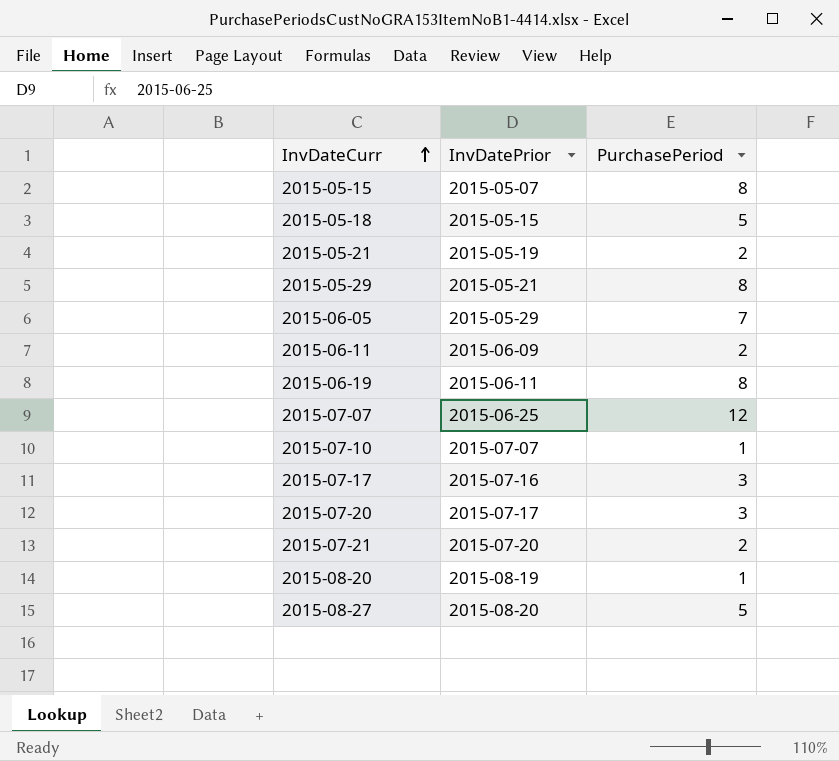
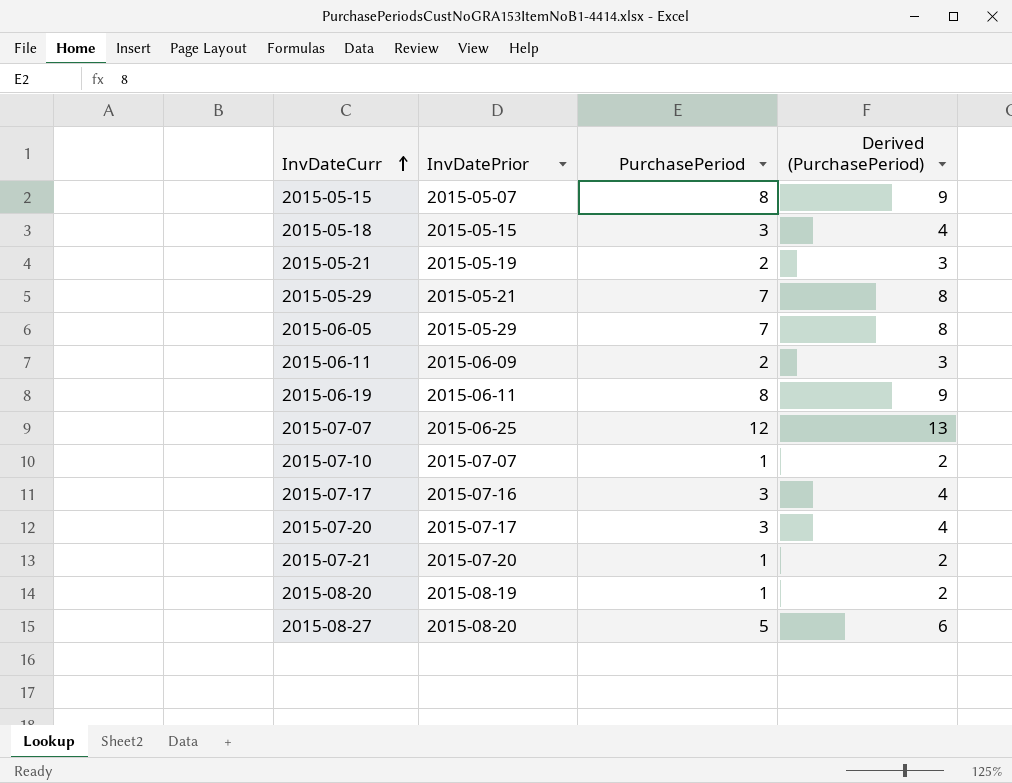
column Derived (PurchasePeriod) | formula: none -> [PurchasePeriod] + 1
2015-05-18 | PurchasePeriod: 5 -> 3
2015-05-29 | PurchasePeriod: 8 -> 7
2015-07-21 | PurchasePeriod: 2 -> 1

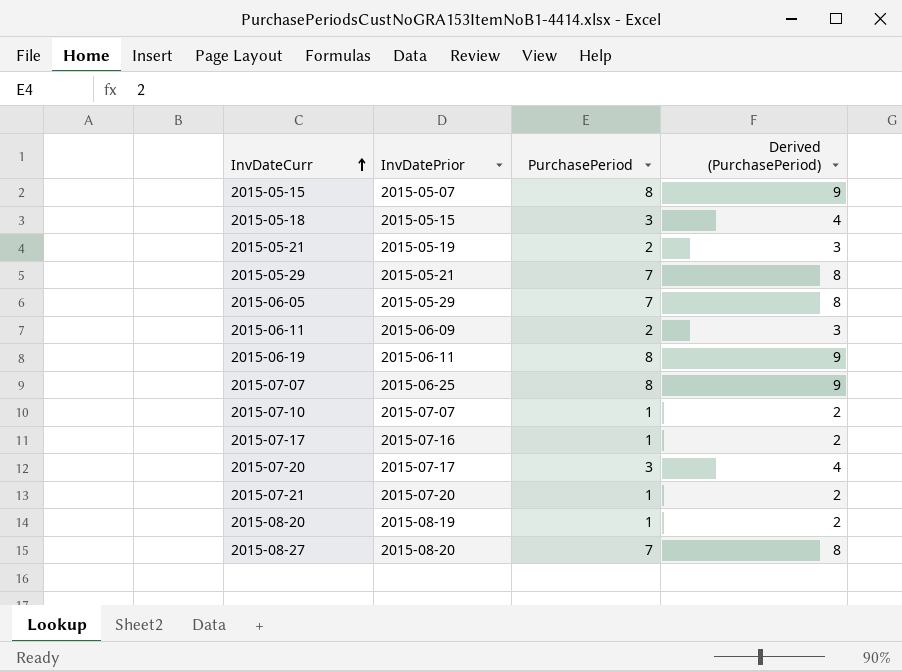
2015-07-07 | PurchasePeriod: 12 -> 8
2015-07-07 | Derived (PurchasePeriod): 13 -> 9
2015-07-17 | PurchasePeriod: 3 -> 1
2015-07-17 | Derived (PurchasePeriod): 4 -> 2
2015-08-27 | PurchasePeriod: 5 -> 7
2015-08-27 | Derived (PurchasePeriod): 6 -> 8

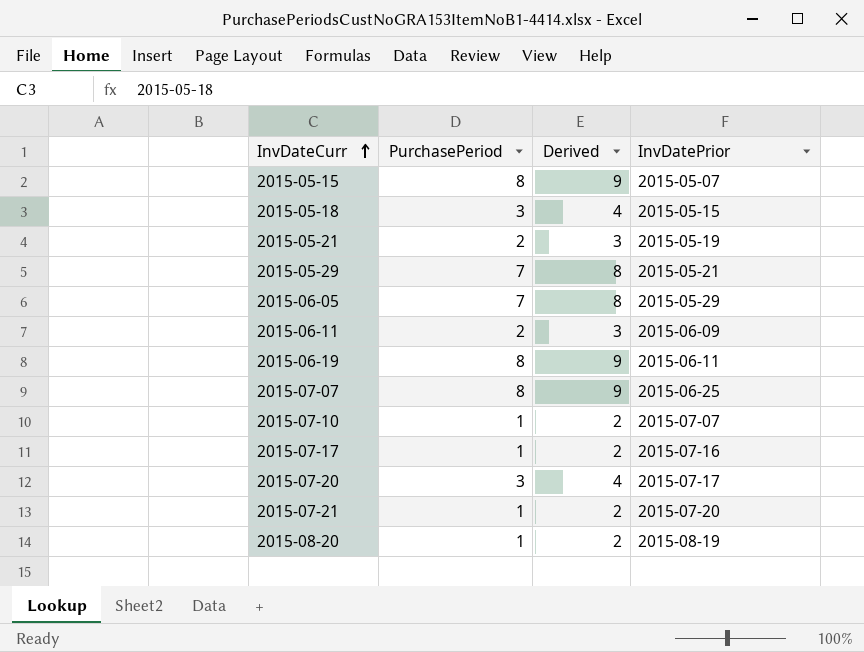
column name: Derived (PurchasePeriod) -> Derived
column InvDatePrior | position: 2 -> 4
row 2015-08-27: 2015-08-20 | 7 | 8 -> none

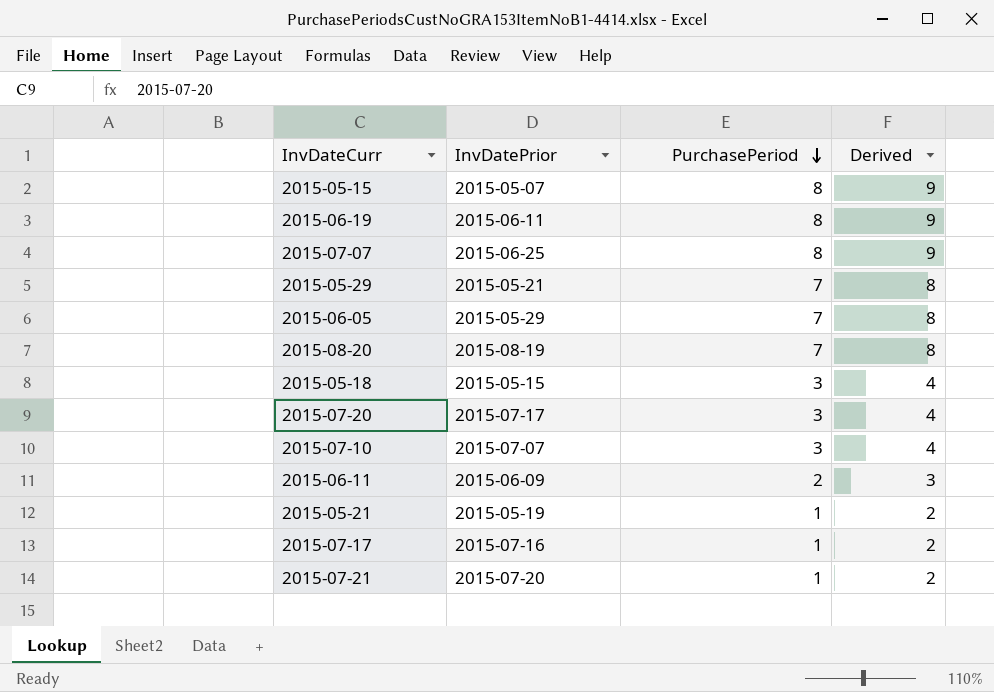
row order: InvDateCurr ascending -> PurchasePeriod descending
column InvDatePrior | position: 4 -> 2
2015-08-20 | PurchasePeriod: 1 -> 7
2015-08-20 | Derived: 2 -> 8
2015-07-10 | PurchasePeriod: 1 -> 3
2015-07-10 | Derived: 2 -> 4
2015-05-21 | PurchasePeriod: 2 -> 1
2015-05-21 | Derived: 3 -> 2

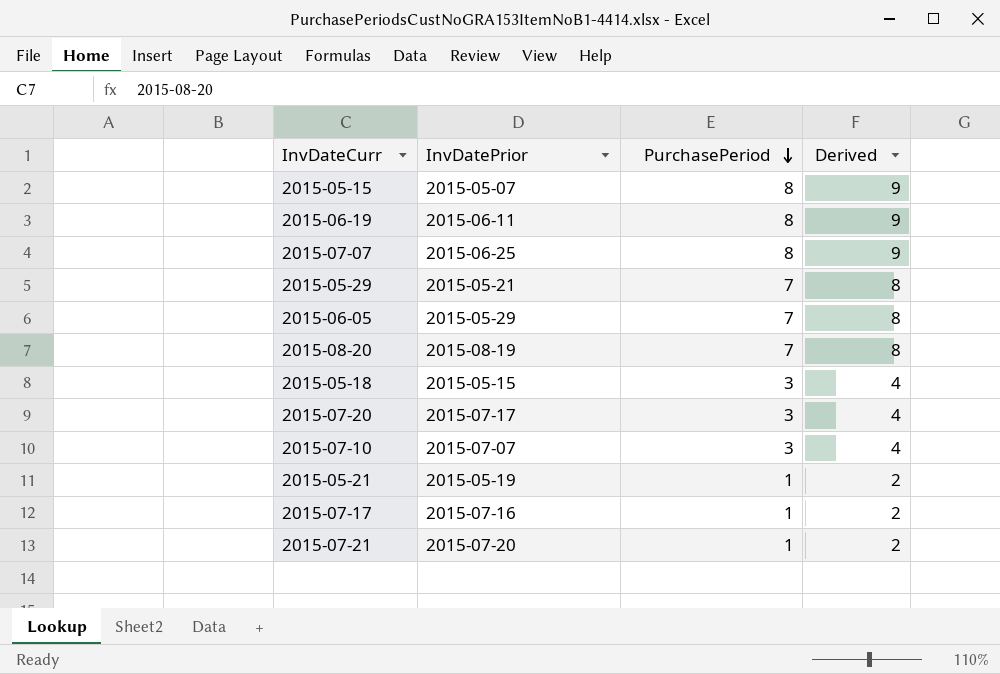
row 2015-06-11: 2015-06-09 | 2 | 3 -> none

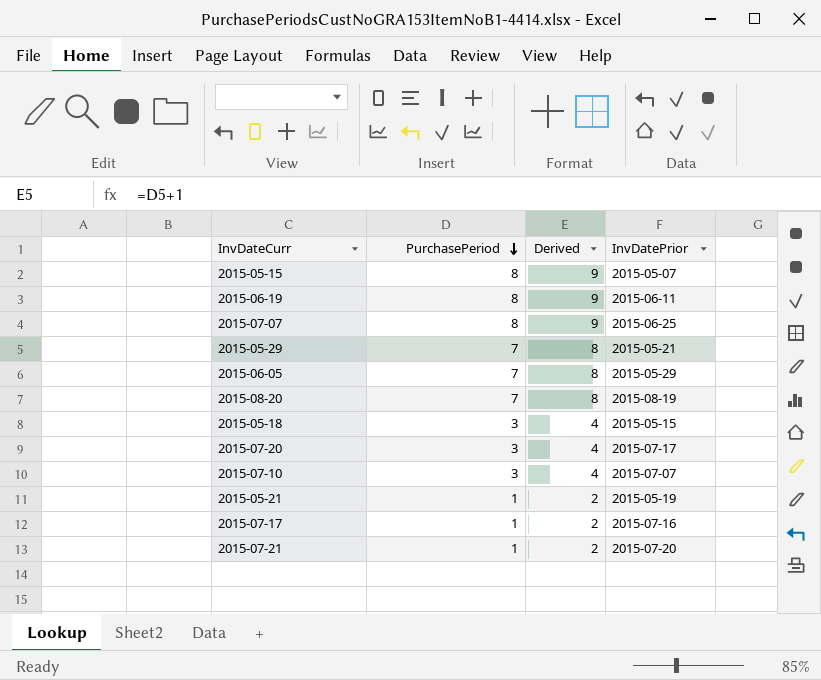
column InvDatePrior | position: 2 -> 4

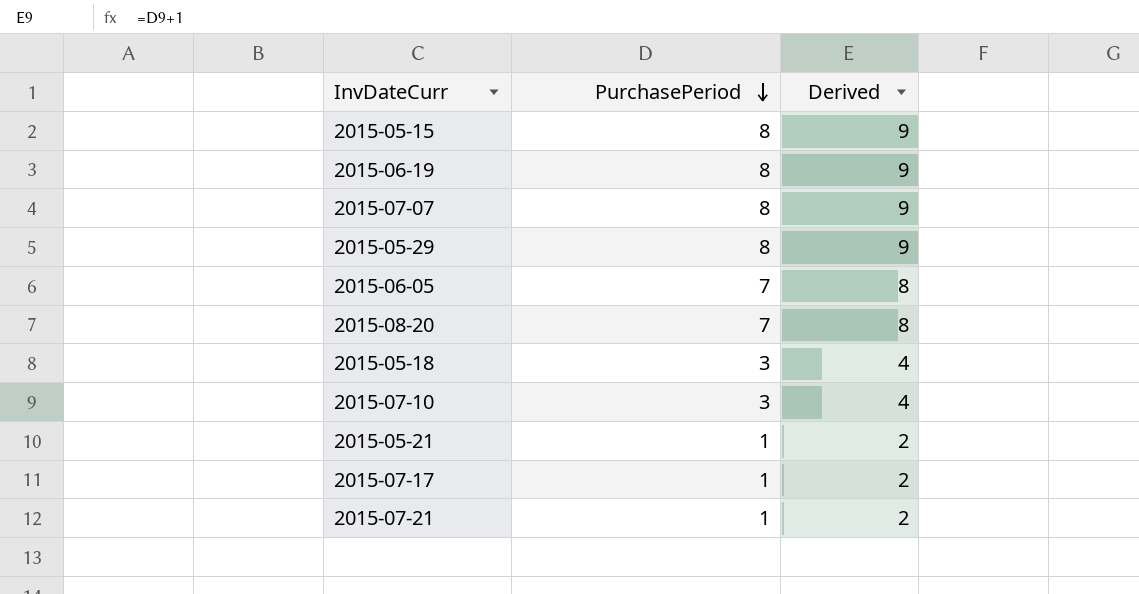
column InvDatePrior | position: 4 -> none
row 2015-07-20: 3 | 4 | 2015-07-17 -> none
2015-05-29 | PurchasePeriod: 7 -> 8
2015-05-29 | Derived: 8 -> 9

